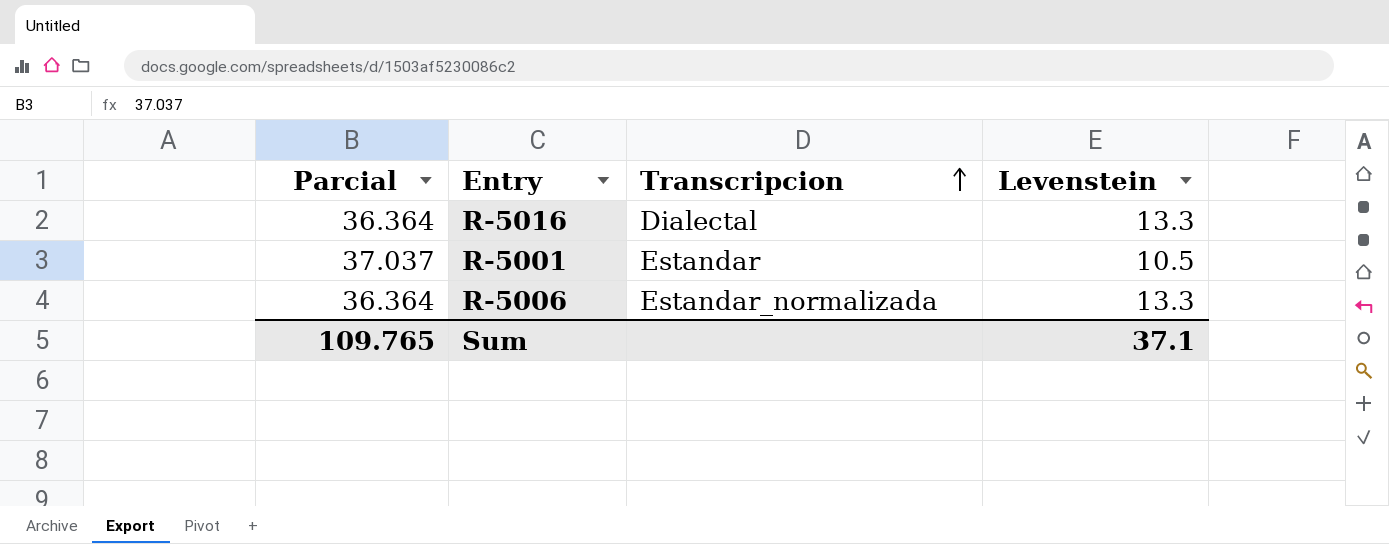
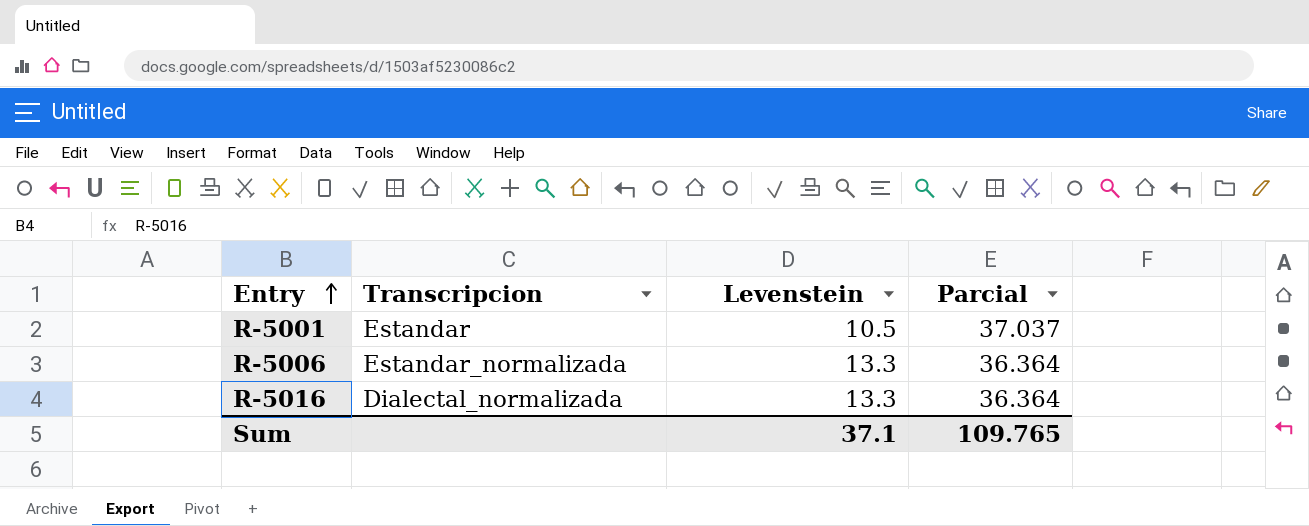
row order: Transcripcion ascending -> Entry ascending
column Parcial | position: 1 -> 4
R-5016 | Transcripcion: Dialectal -> Dialectal_normalizada

